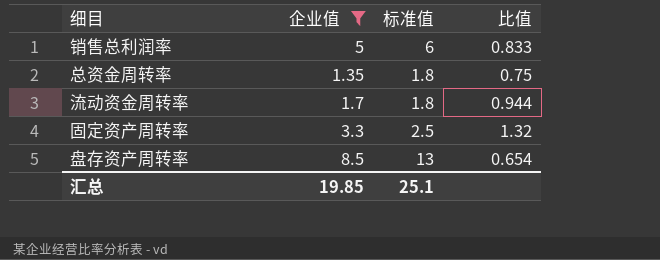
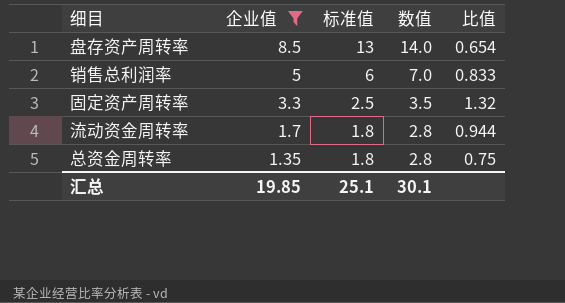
row order: none -> 企业值 descending
column 数值 | formula: none -> [标准值] + 1

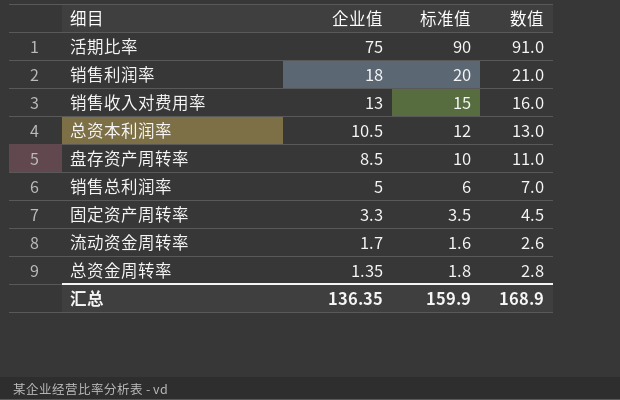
filter: 企业值 <= 8.5 -> none
column 比值 | formula: [企业值] / [标准值] -> none
盘存资产周转率 | 标准值: 13 -> 10
盘存资产周转率 | 数值: 14.0 -> 11.0
固定资产周转率 | 标准值: 2.5 -> 3.5
固定资产周转率 | 数值: 3.5 -> 4.5
流动资金周转率 | 标准值: 1.8 -> 1.6
流动资金周转率 | 数值: 2.8 -> 2.6
汇总 | 企业值: 19.85 -> 136.35
汇总 | 标准值: 25.1 -> 159.9
汇总 | 数值: 30.1 -> 168.9

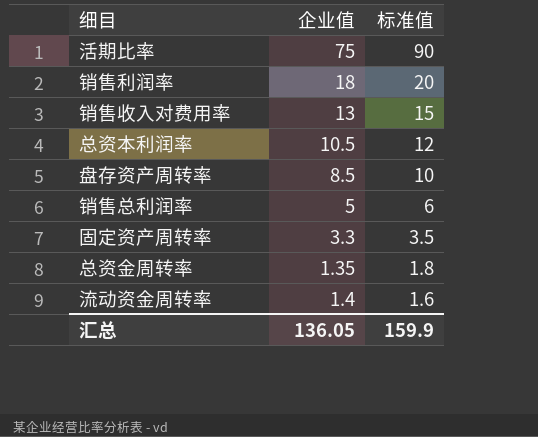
row order: 企业值 descending -> 标准值 descending
column 数值 | formula: [标准值] + 1 -> none
流动资金周转率 | 企业值: 1.7 -> 1.4
汇总 | 企业值: 136.35 -> 136.05

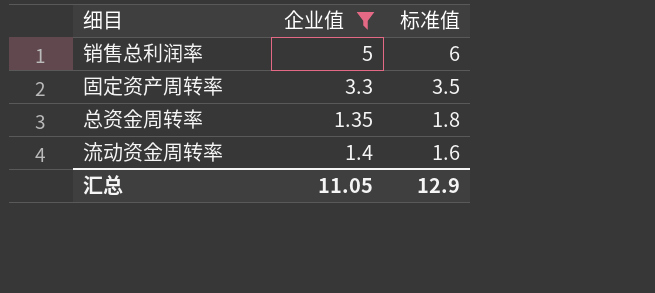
filter: none -> 企业值 <= 5
汇总 | 企业值: 136.05 -> 11.05
汇总 | 标准值: 159.9 -> 12.9

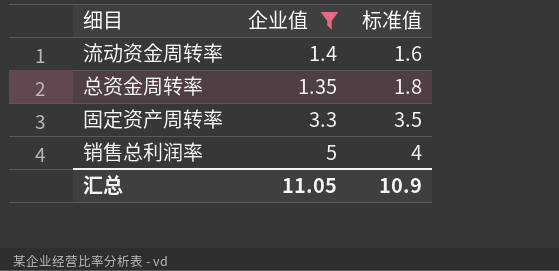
row order: 标准值 descending -> 标准值 ascending
销售总利润率 | 标准值: 6 -> 4
汇总 | 标准值: 12.9 -> 10.9

